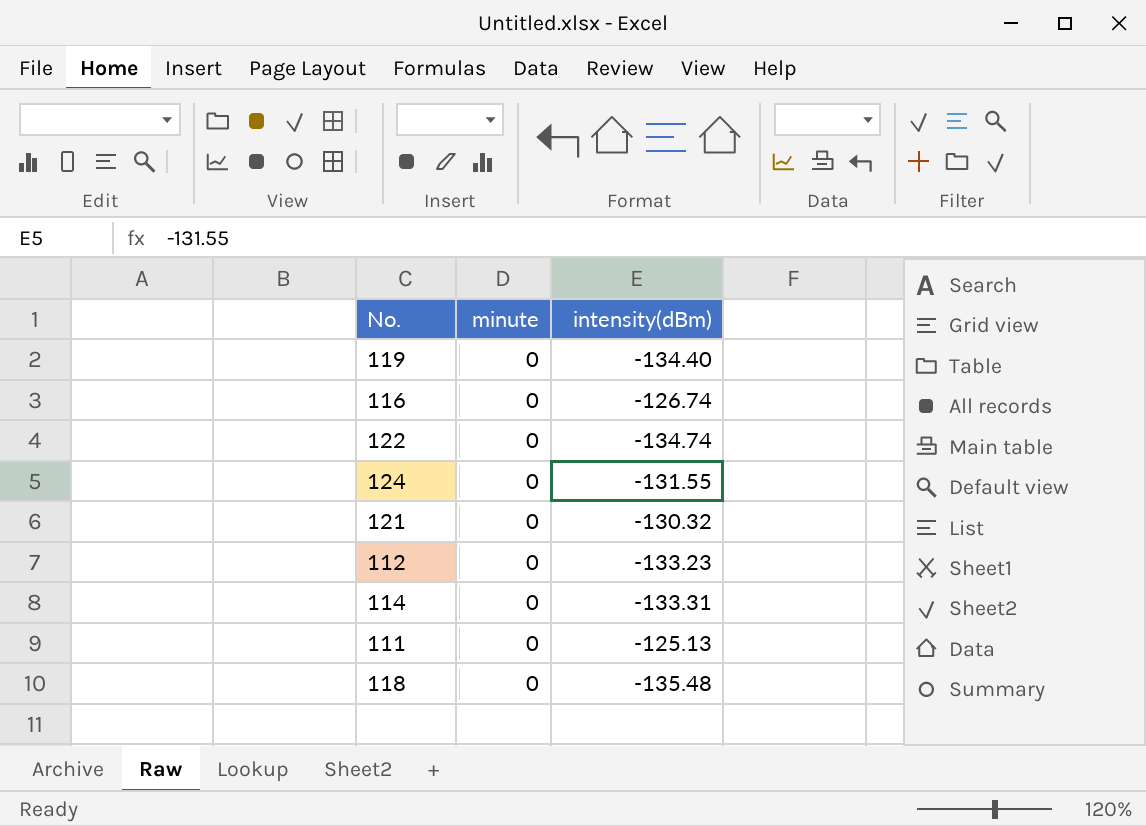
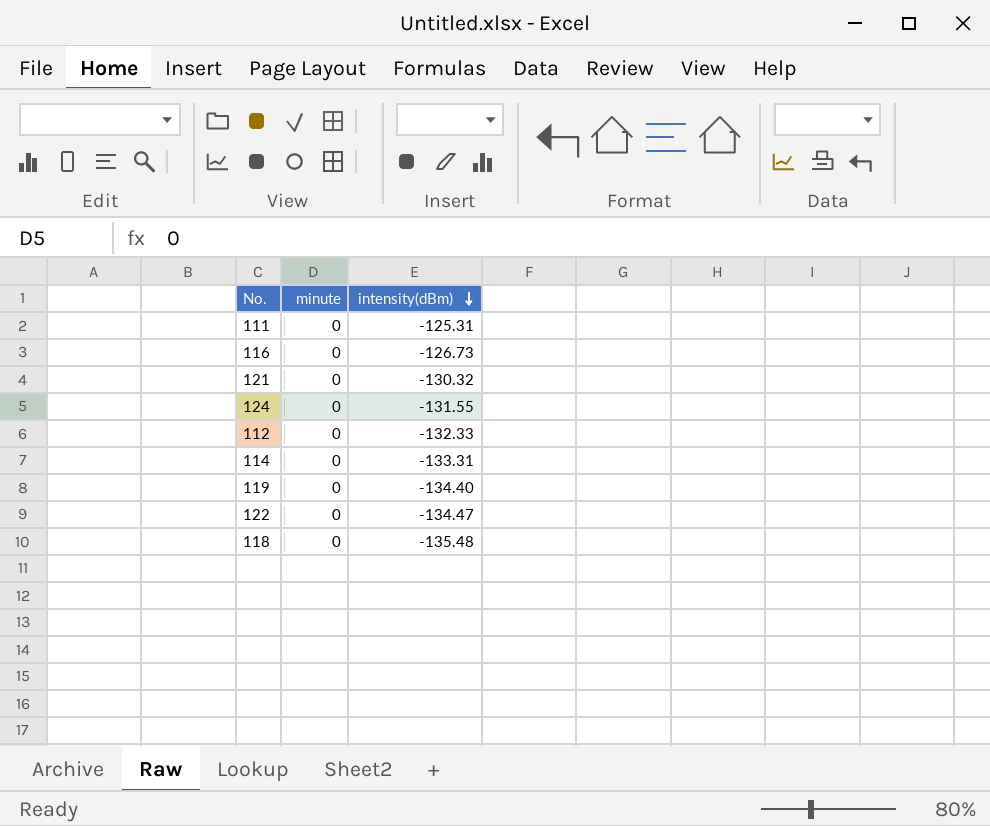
row order: none -> intensity(dBm) descending
111 | intensity(dBm): -125.13 -> -125.31
116 | intensity(dBm): -126.74 -> -126.73
112 | intensity(dBm): -133.23 -> -132.33
122 | intensity(dBm): -134.74 -> -134.47

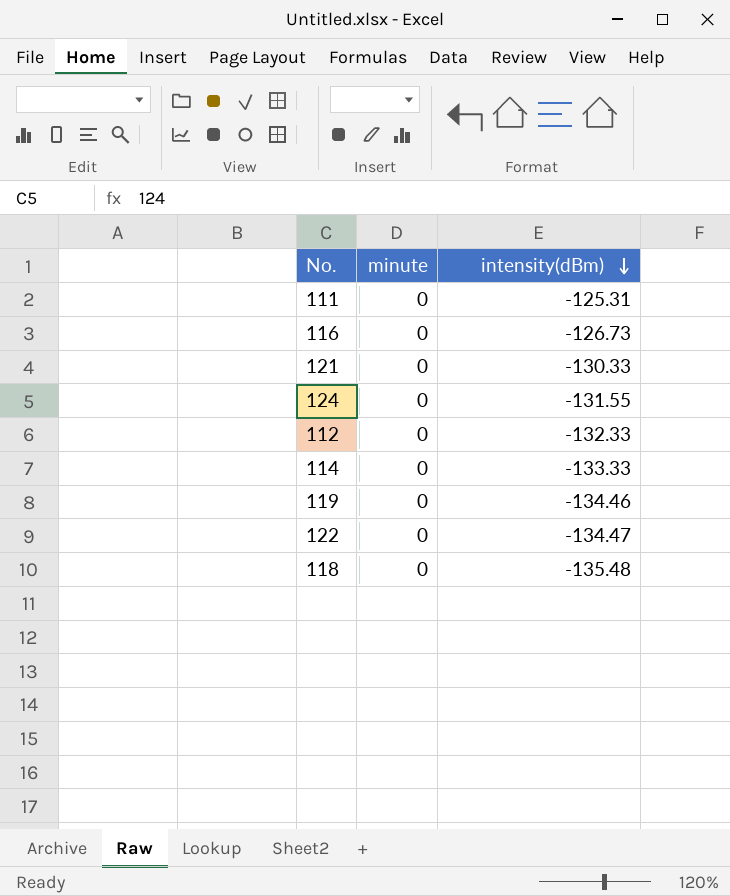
121 | intensity(dBm): -130.32 -> -130.33
114 | intensity(dBm): -133.31 -> -133.33
119 | intensity(dBm): -134.40 -> -134.46

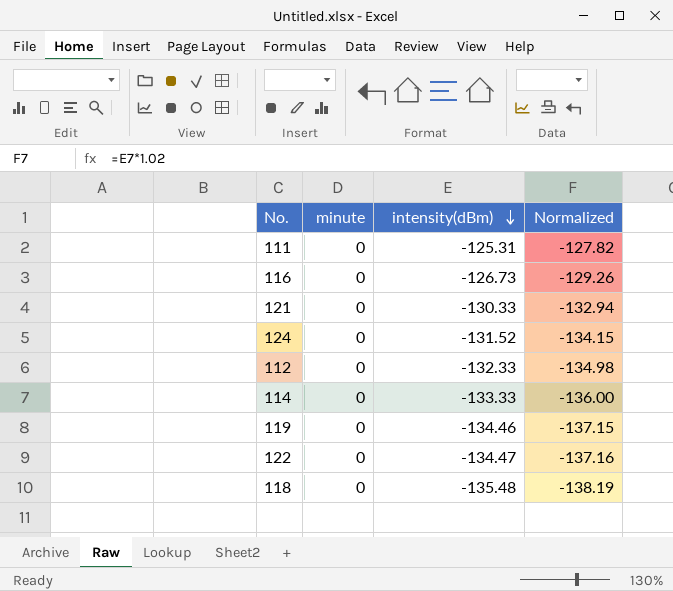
column Normalized | formula: none -> [intensity(dBm)] * 1.02
124 | intensity(dBm): -131.55 -> -131.52

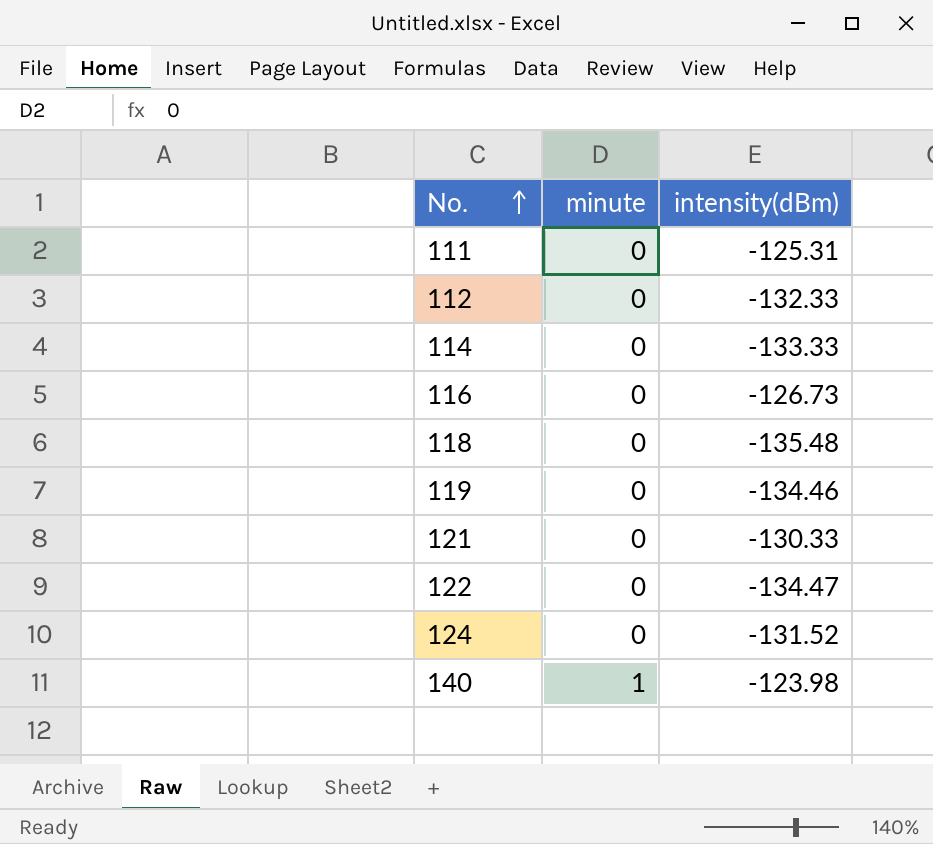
row order: intensity(dBm) descending -> No. ascending
column Normalized | formula: [intensity(dBm)] * 1.02 -> none
row 140: none -> 1 | -123.98

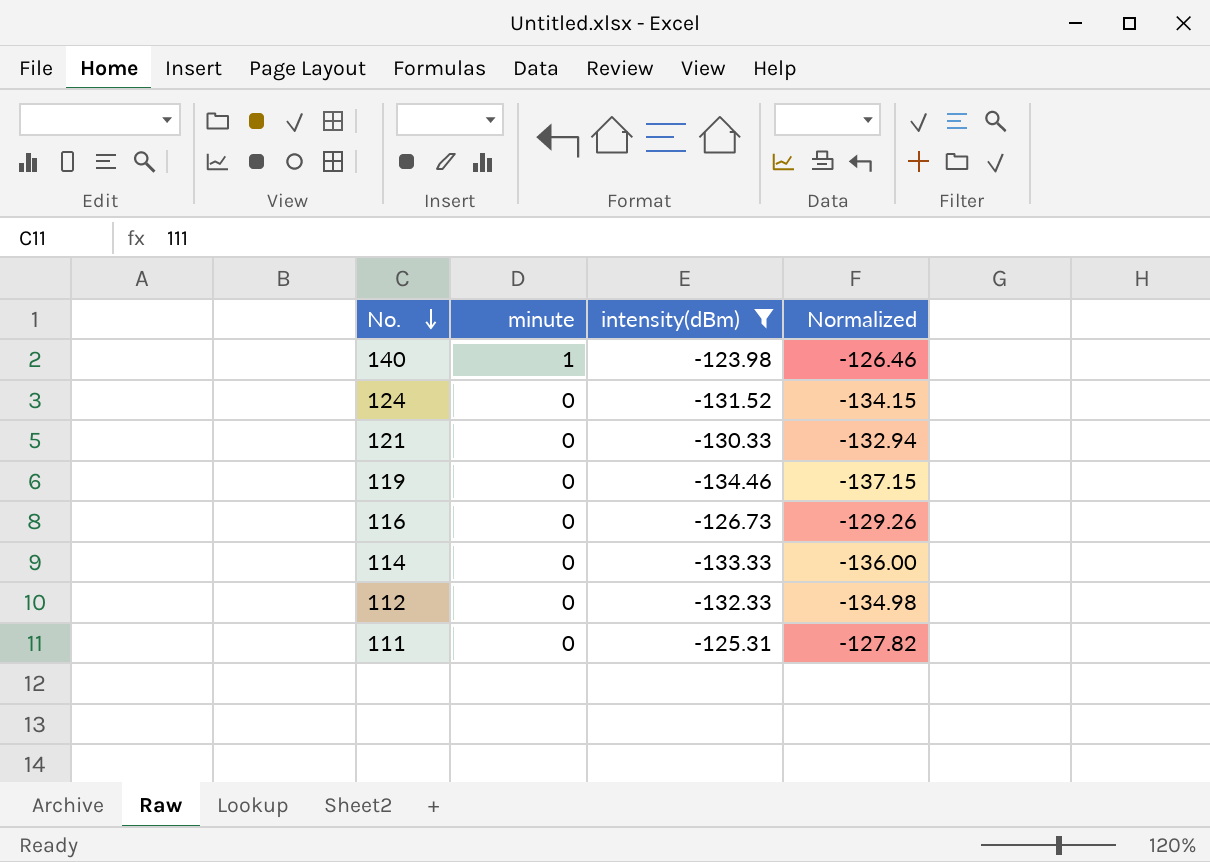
filter: none -> intensity(dBm) >= -134.46
row order: No. ascending -> No. descending
column Normalized | formula: none -> [intensity(dBm)] * 1.02

